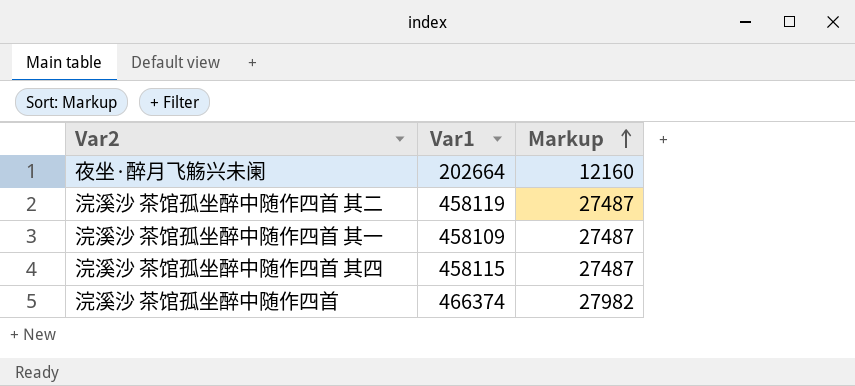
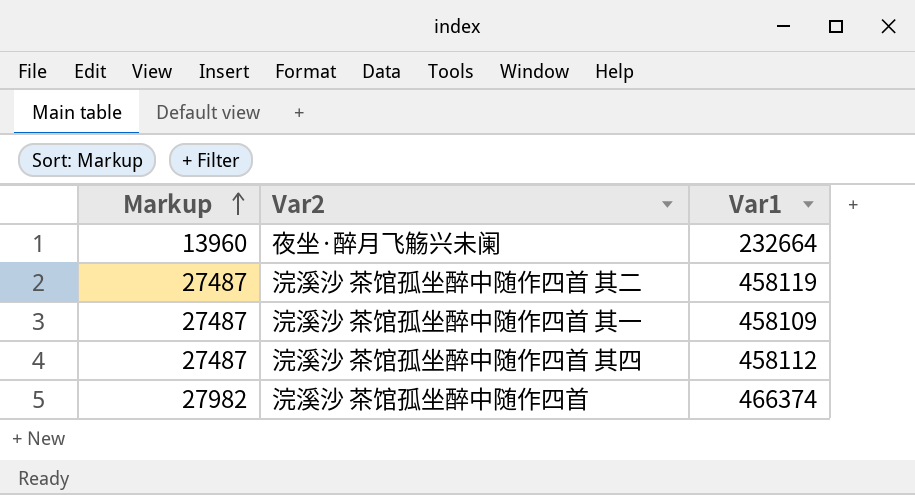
column Markup | position: 3 -> 1
夜坐·醉月飞觞兴未阑 | Markup: 12160 -> 13960
夜坐·醉月飞觞兴未阑 | Var1: 202664 -> 232664
浣溪沙 茶馆孤坐醉中随作四首 其四 | Var1: 458115 -> 458112

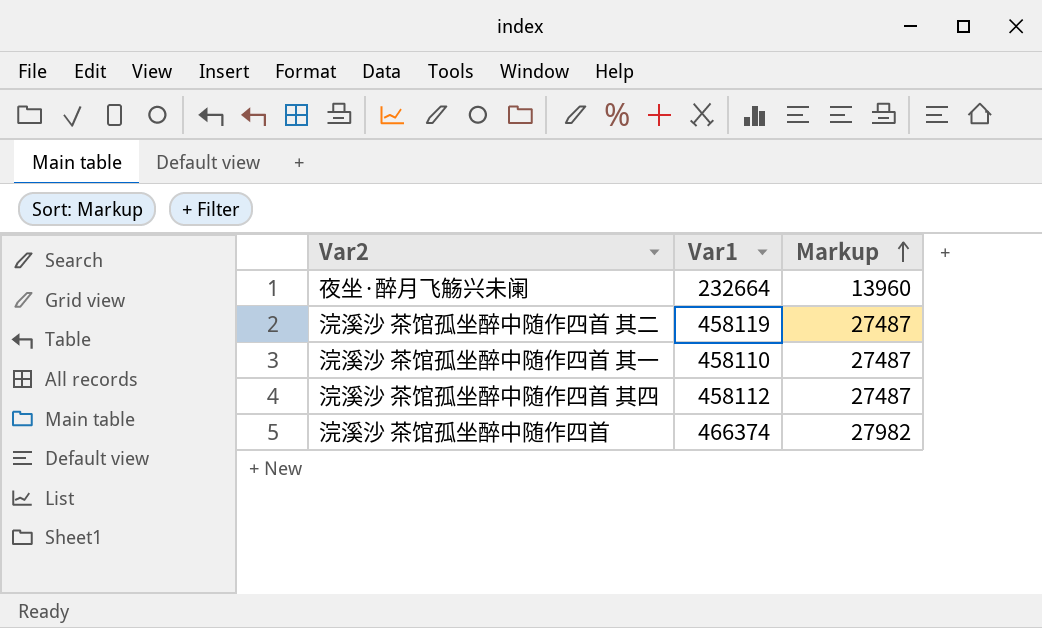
column Markup | position: 1 -> 3
浣溪沙 茶馆孤坐醉中随作四首 其一 | Var1: 458109 -> 458110

